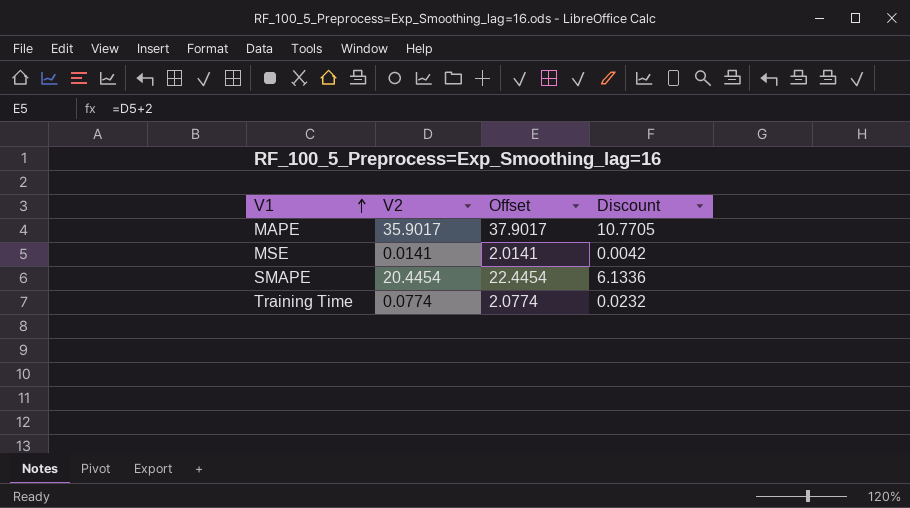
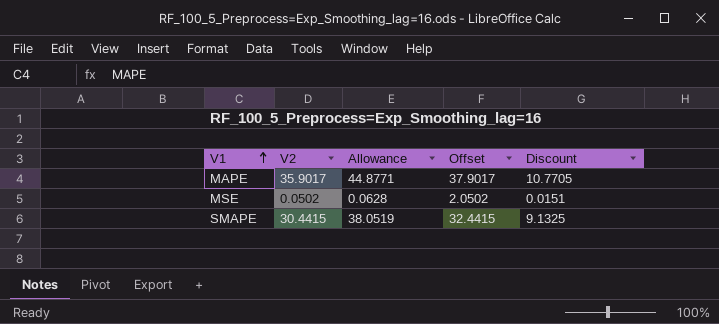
column Allowance | formula: none -> [V2] * 1.25
row Training Time: 0.0774 | 2.0774 | 0.0232 -> none
MSE | V2: 0.0141 -> 0.0502
MSE | Offset: 2.0141 -> 2.0502
MSE | Discount: 0.0042 -> 0.0151
SMAPE | V2: 20.4454 -> 30.4415
SMAPE | Offset: 22.4454 -> 32.4415
SMAPE | Discount: 6.1336 -> 9.1325

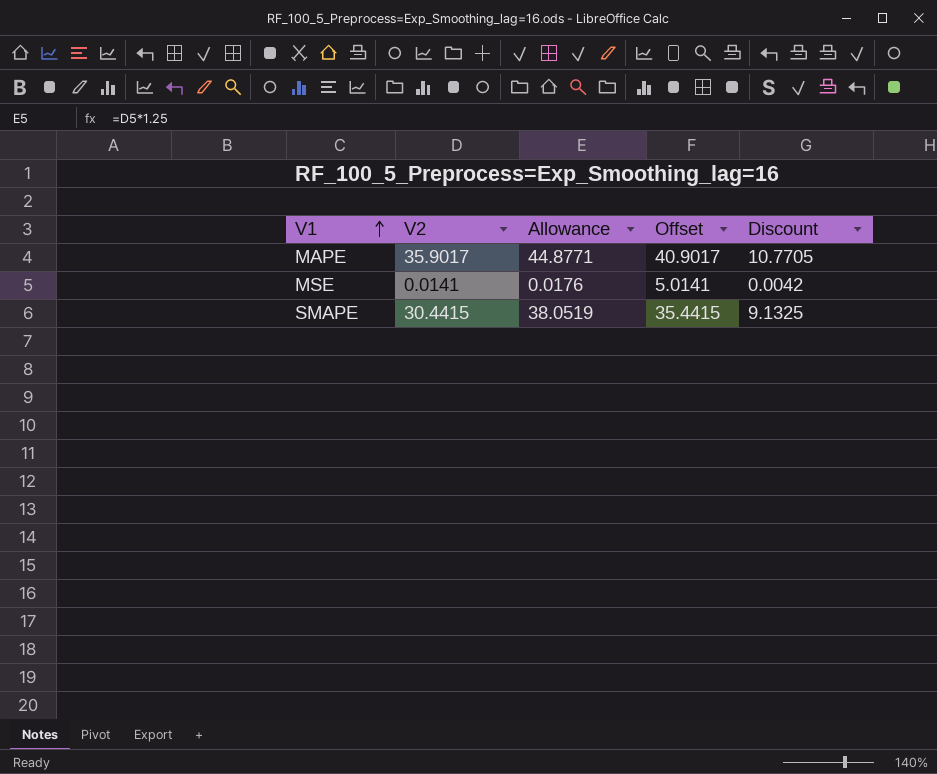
column Offset | formula: [V2] + 2 -> [V2] + 5
MSE | V2: 0.0502 -> 0.0141
MSE | Allowance: 0.0628 -> 0.0176
MSE | Discount: 0.0151 -> 0.0042

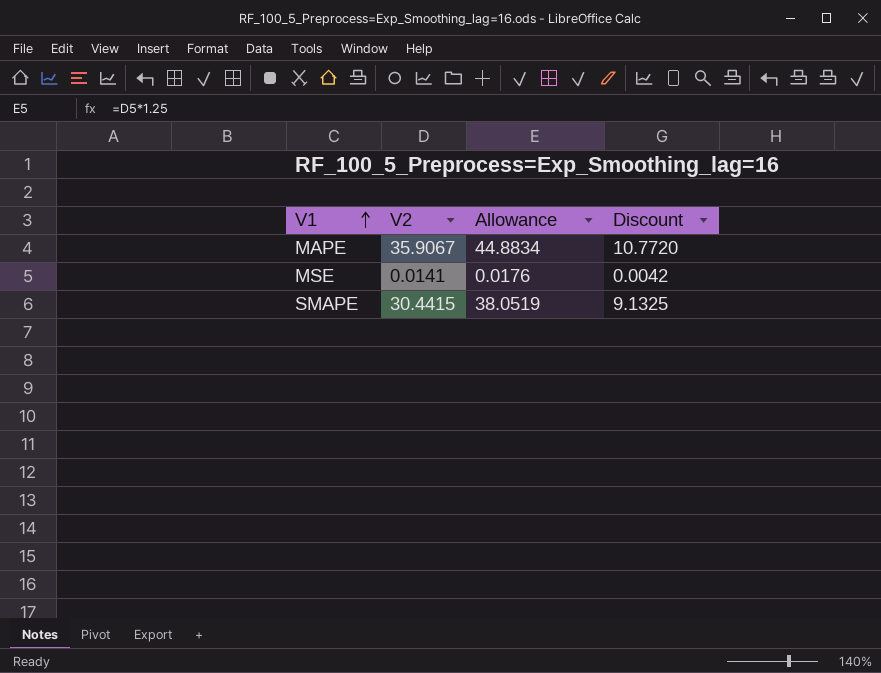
column Offset | formula: [V2] + 5 -> none
MAPE | V2: 35.9017 -> 35.9067
MAPE | Allowance: 44.8771 -> 44.8834
MAPE | Discount: 10.7705 -> 10.7720

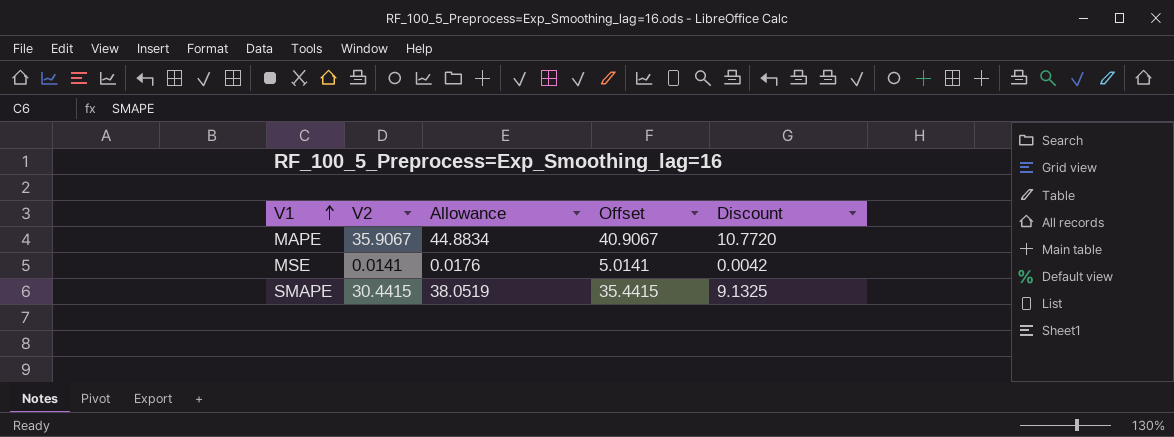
column Offset | formula: none -> [V2] + 5

